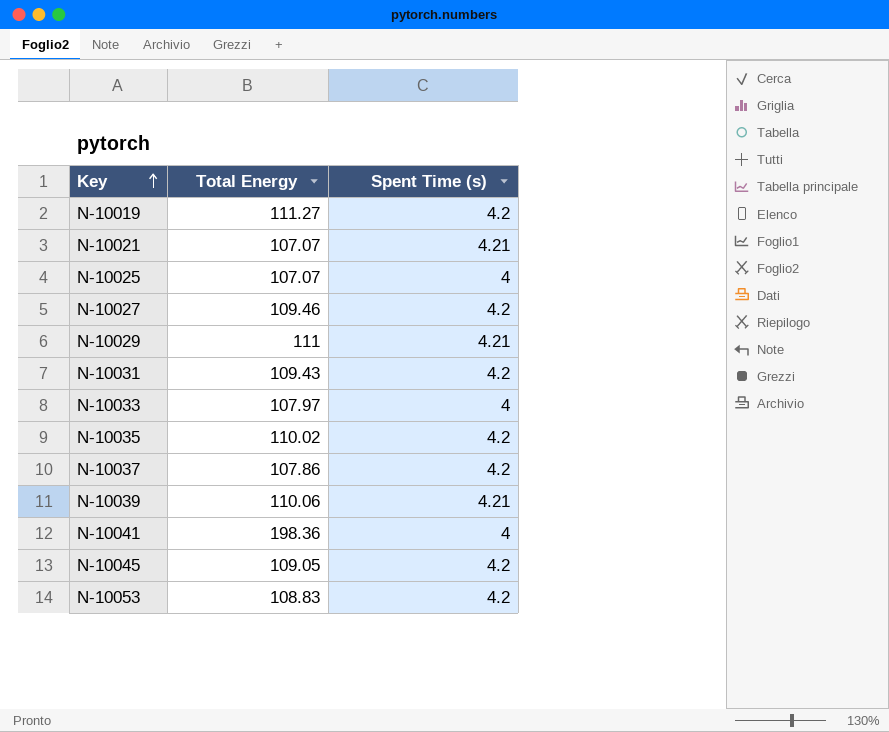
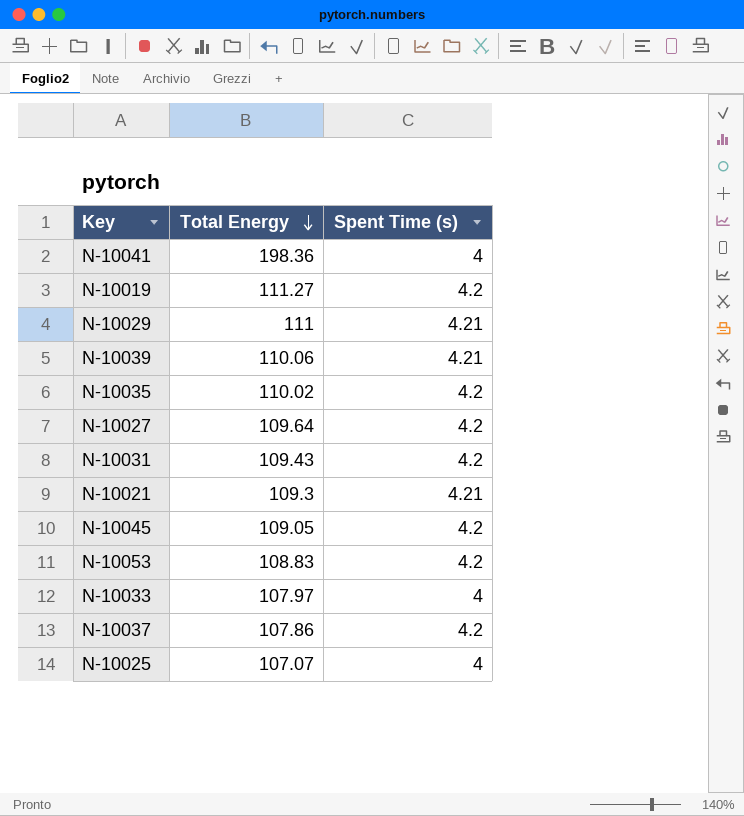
row order: Key ascending -> Total Energy descending
N-10027 | Total Energy: 109.46 -> 109.64
N-10021 | Total Energy: 107.07 -> 109.3

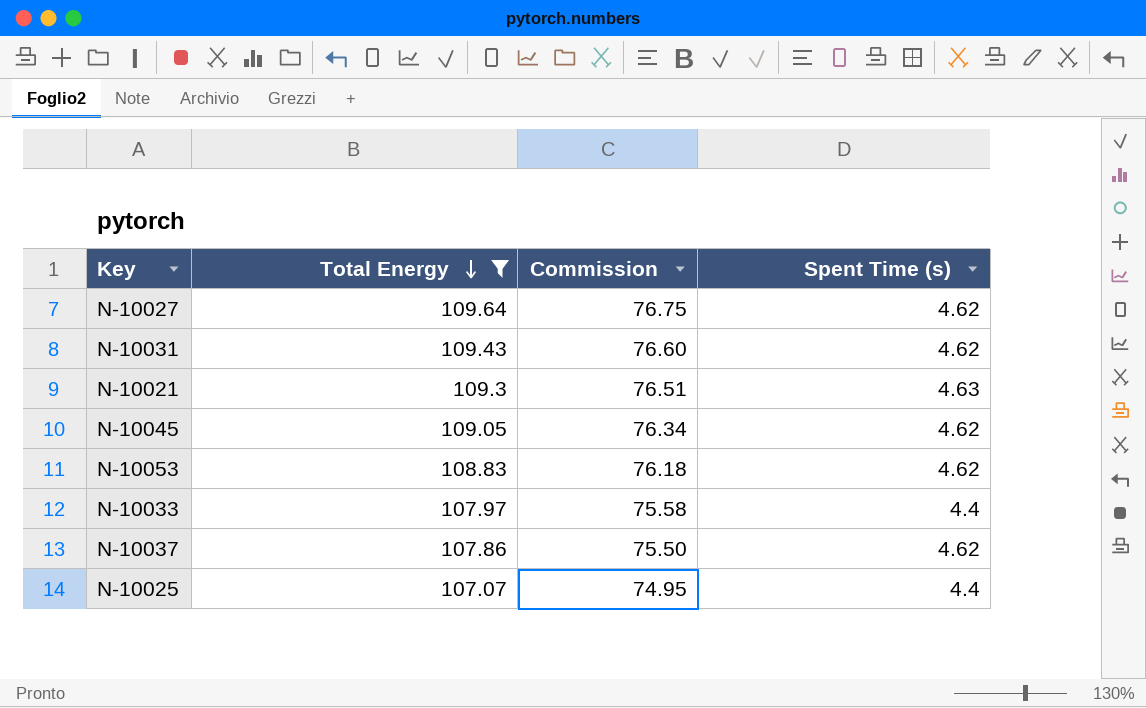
filter: none -> Total Energy <= 109.64
column Commission | formula: none -> [Total Energy] * 0.7
N-10027 | Spent Time (s): 4.2 -> 4.62
N-10031 | Spent Time (s): 4.2 -> 4.62
N-10021 | Spent Time (s): 4.21 -> 4.63
N-10045 | Spent Time (s): 4.2 -> 4.62
N-10053 | Spent Time (s): 4.2 -> 4.62
N-10033 | Spent Time (s): 4 -> 4.4
N-10037 | Spent Time (s): 4.2 -> 4.62
N-10025 | Spent Time (s): 4 -> 4.4

